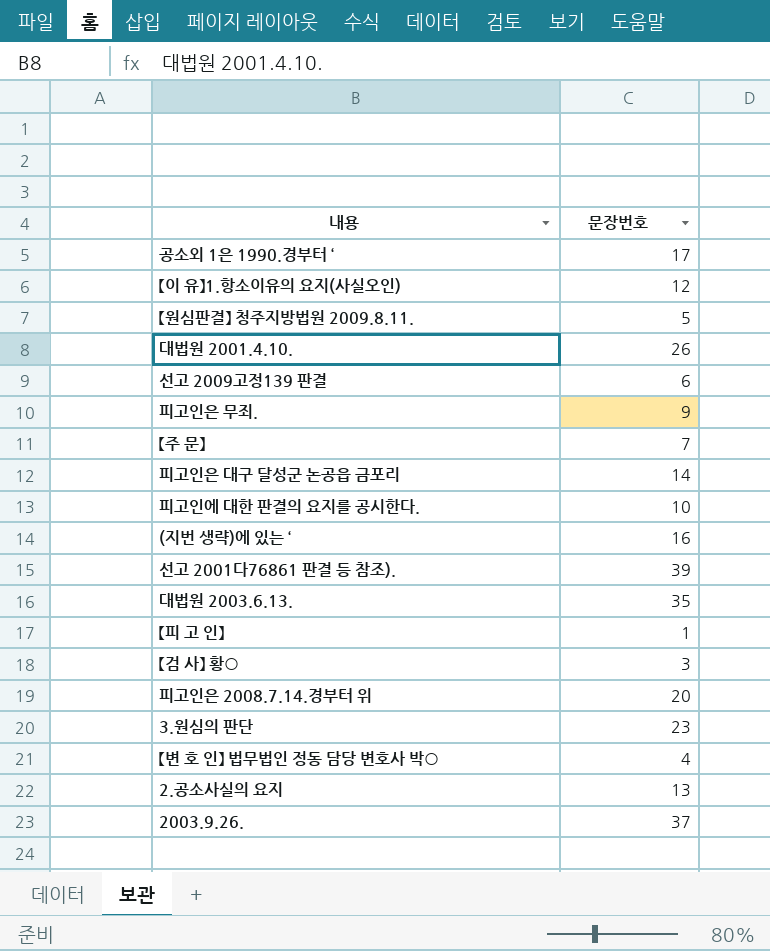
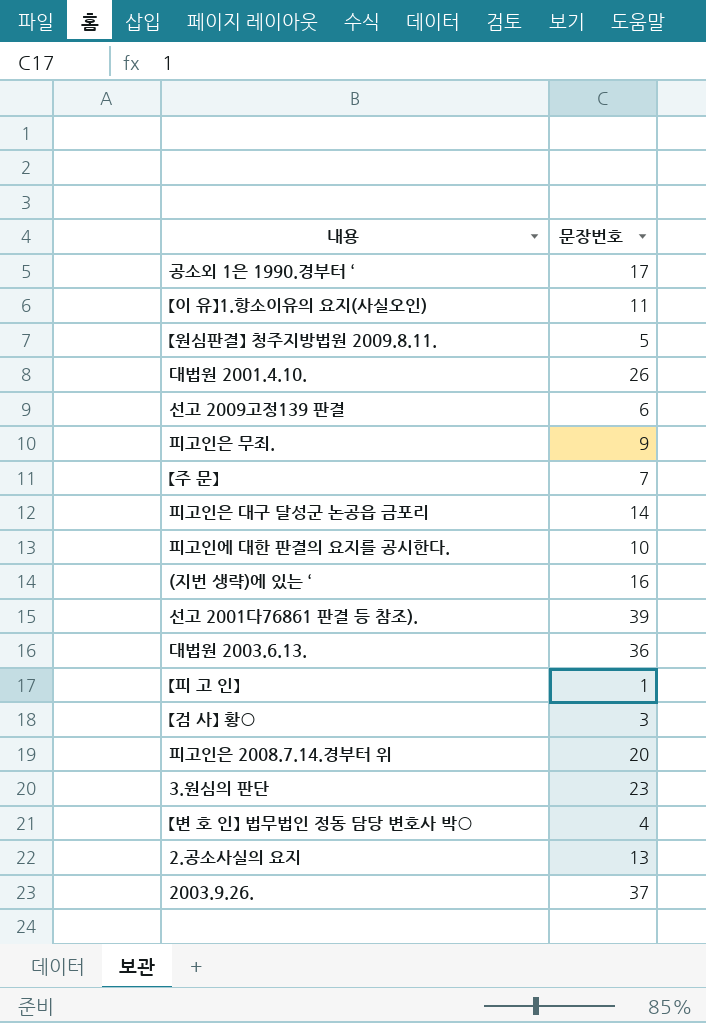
【이 유】1.항소이유의 요지(사실오인) | 문장번호: 12 -> 11
대법원 2003.6.13. | 문장번호: 35 -> 36

